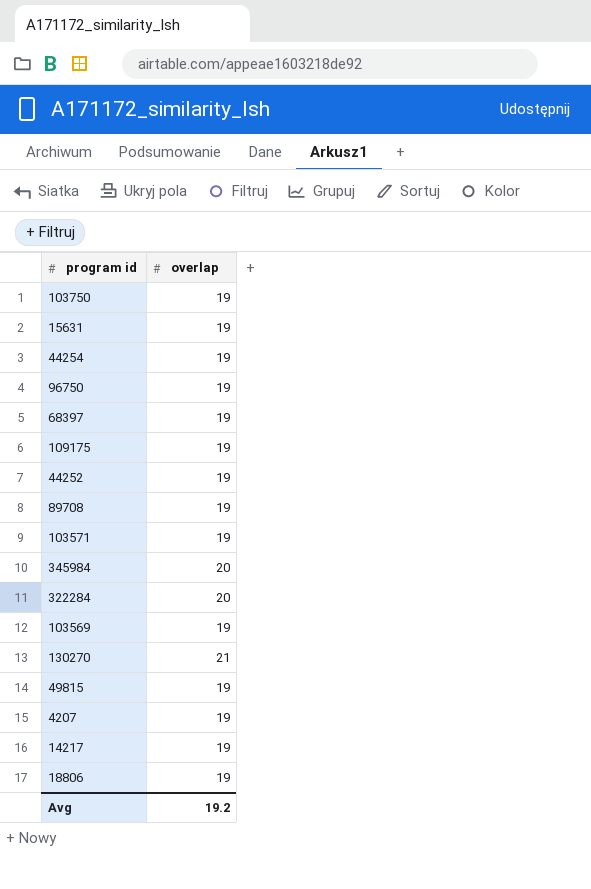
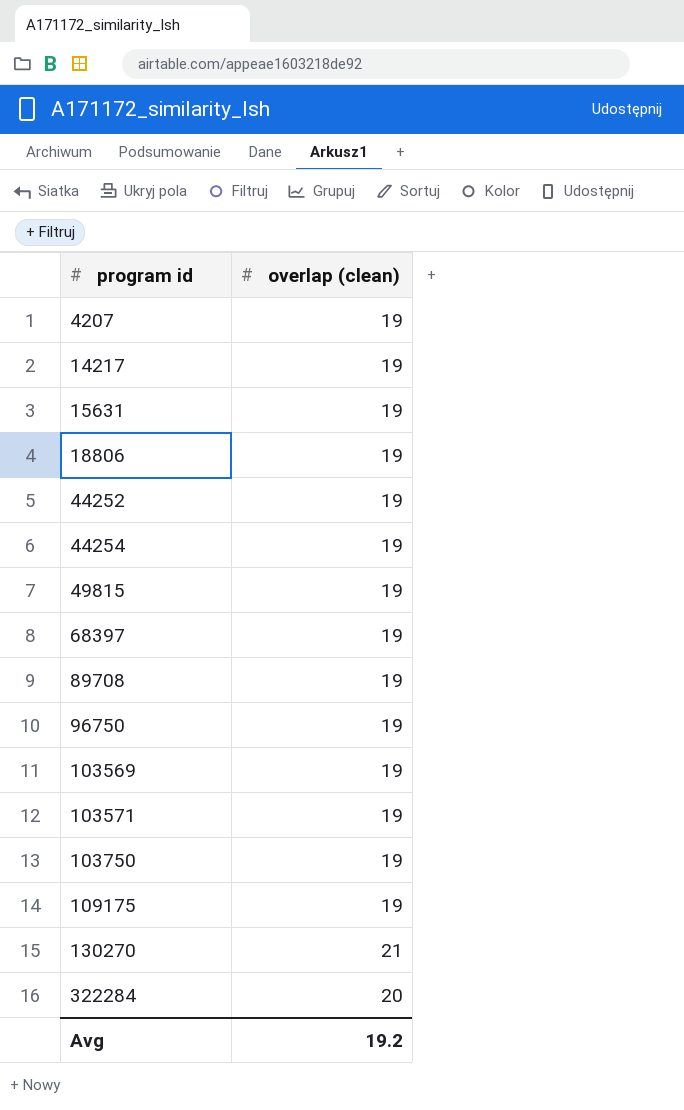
row order: none -> program id ascending
column name: overlap -> overlap (clean)
row 345984: 20 -> none

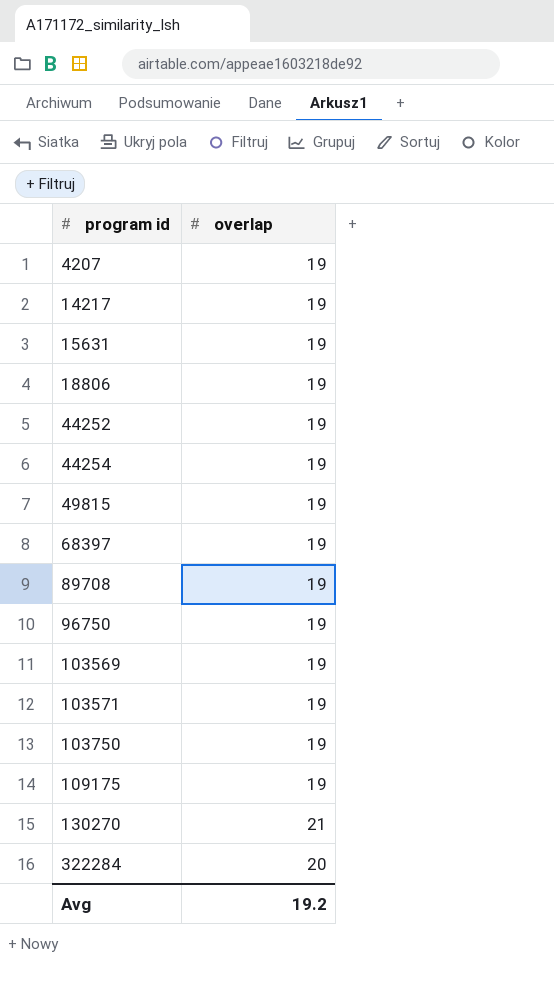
column name: overlap (clean) -> overlap

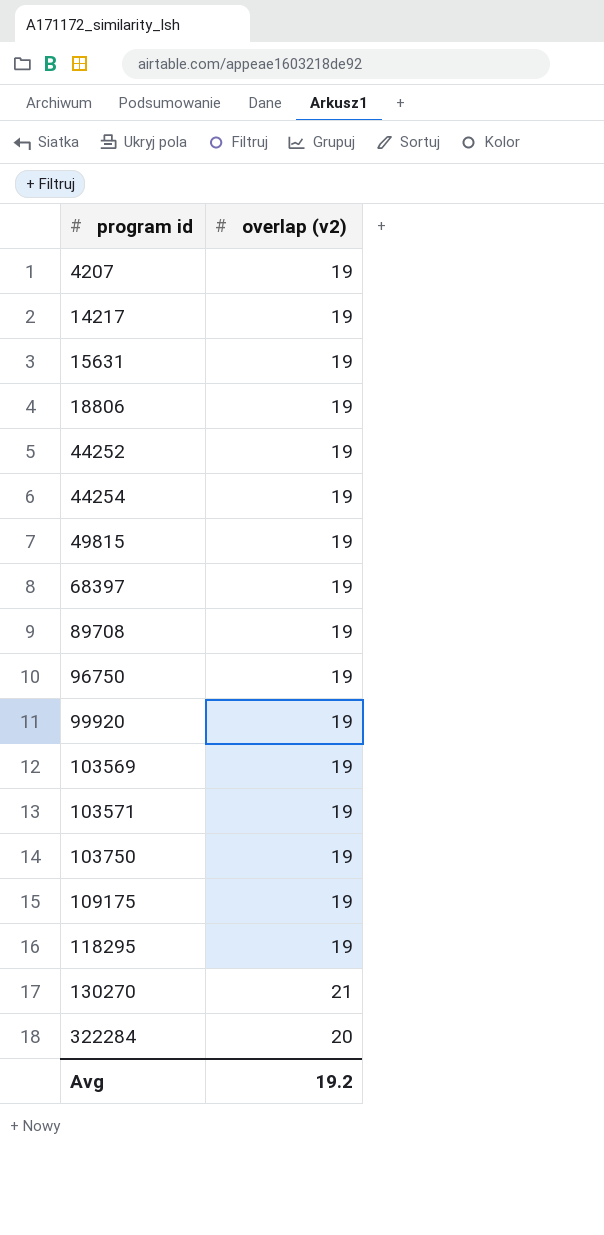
column name: overlap -> overlap (v2)
row 99920: none -> 19
row 118295: none -> 19

